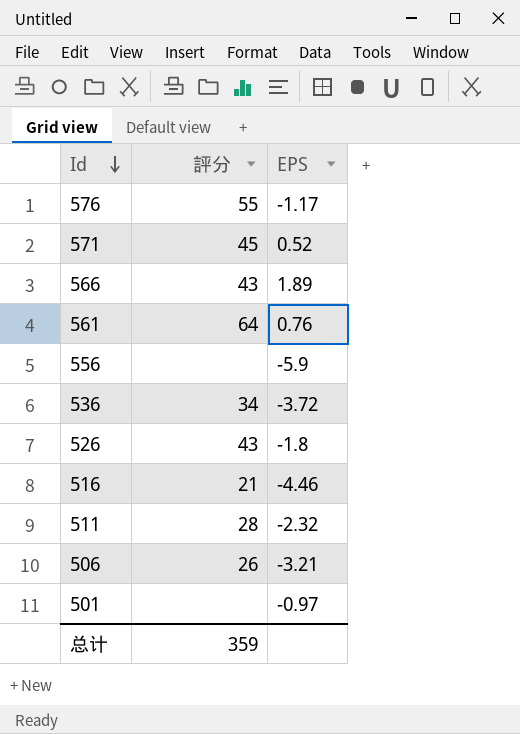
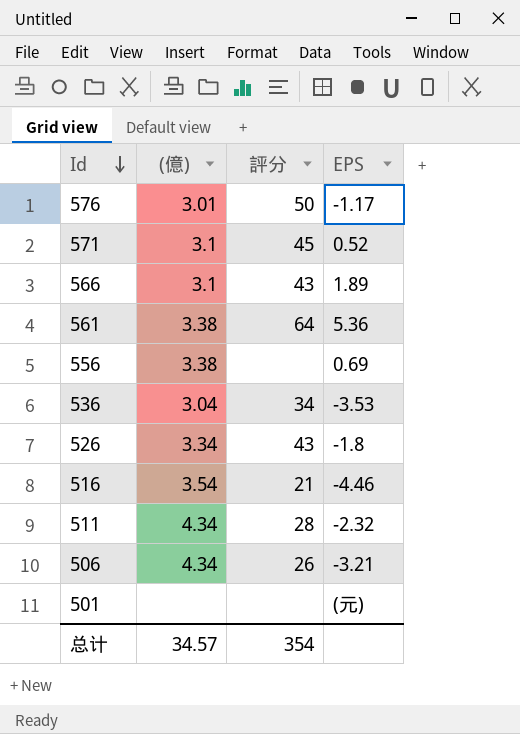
column (億) | position: none -> 2
576 | 評分: 55 -> 50
561 | EPS: 0.76 -> 5.36
556 | EPS: -5.9 -> 0.69
536 | EPS: -3.72 -> -3.53
501 | EPS: -0.97 -> (元)
总计 | 評分: 359 -> 354

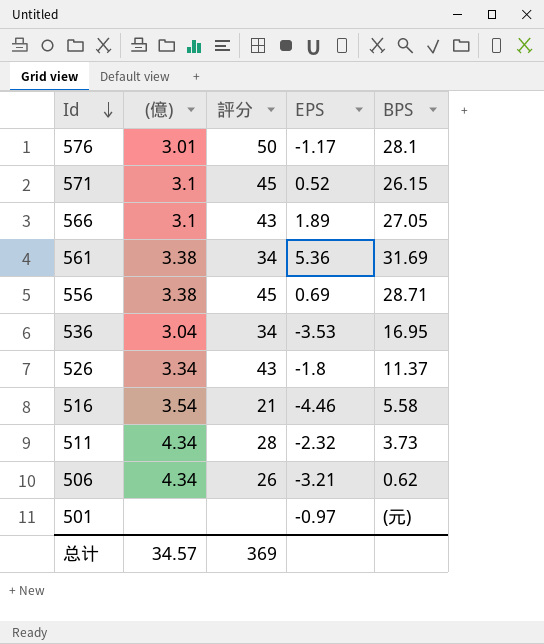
column BPS | position: none -> 5
561 | 評分: 64 -> 34
556 | 評分: none -> 45
501 | EPS: (元) -> -0.97
总计 | 評分: 354 -> 369

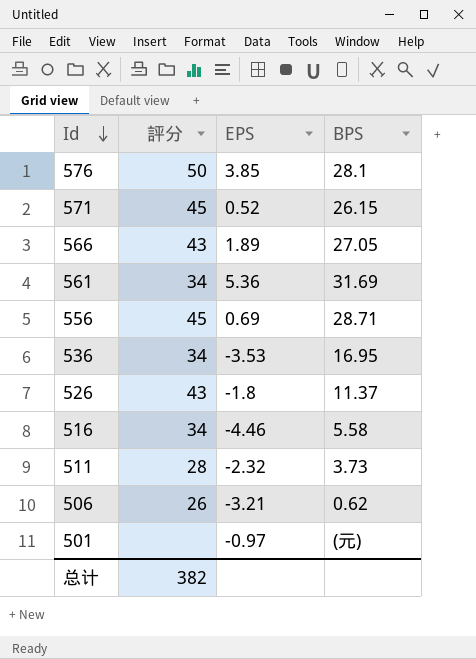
column (億) | position: 2 -> none
576 | EPS: -1.17 -> 3.85
516 | 評分: 21 -> 34
总计 | 評分: 369 -> 382

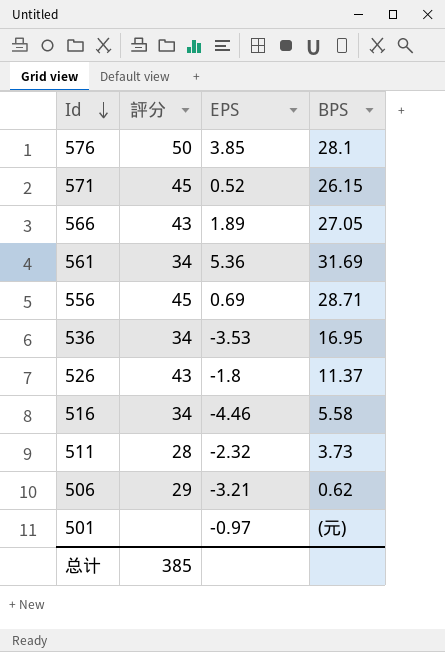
506 | 評分: 26 -> 29
总计 | 評分: 382 -> 385

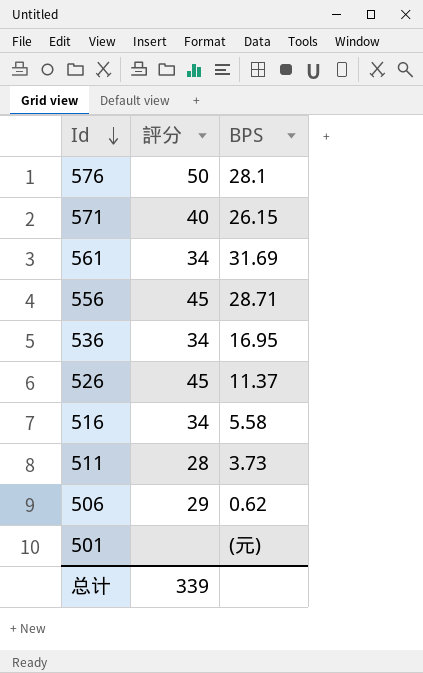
column EPS | position: 3 -> none
row 566: 43 | 1.89 | 27.05 -> none
571 | 評分: 45 -> 40
526 | 評分: 43 -> 45
总计 | 評分: 385 -> 339

